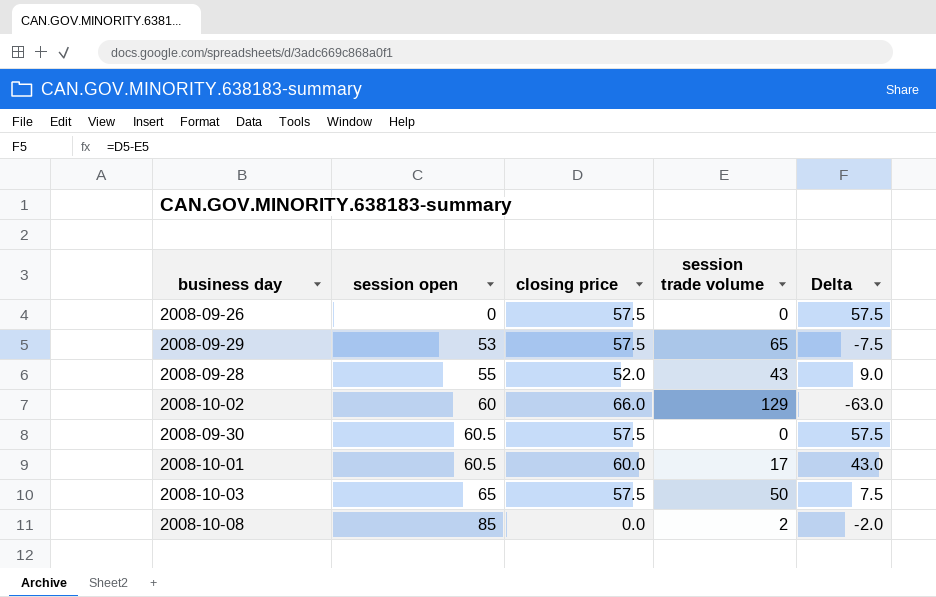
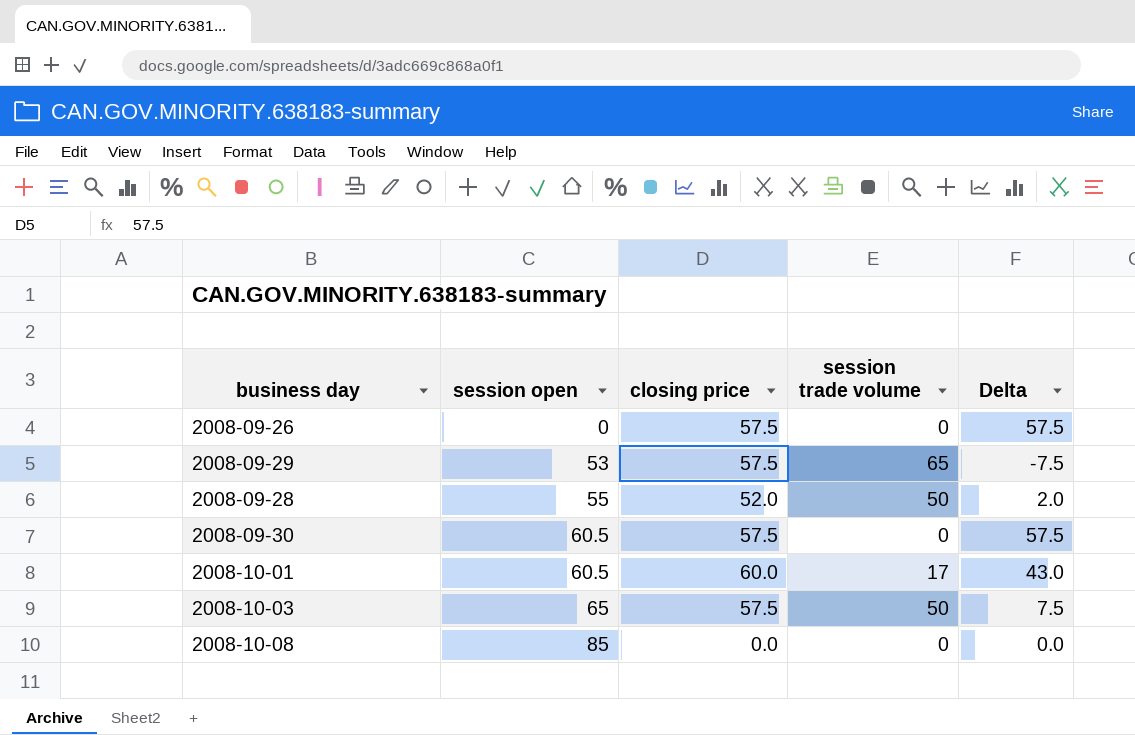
row 2008-10-02: 60 | 66.0 | 129 | -63.0 -> none
2008-09-28 | session trade volume: 43 -> 50
2008-09-28 | Delta: 9.0 -> 2.0
2008-10-08 | session trade volume: 2 -> 0
2008-10-08 | Delta: -2.0 -> 0.0

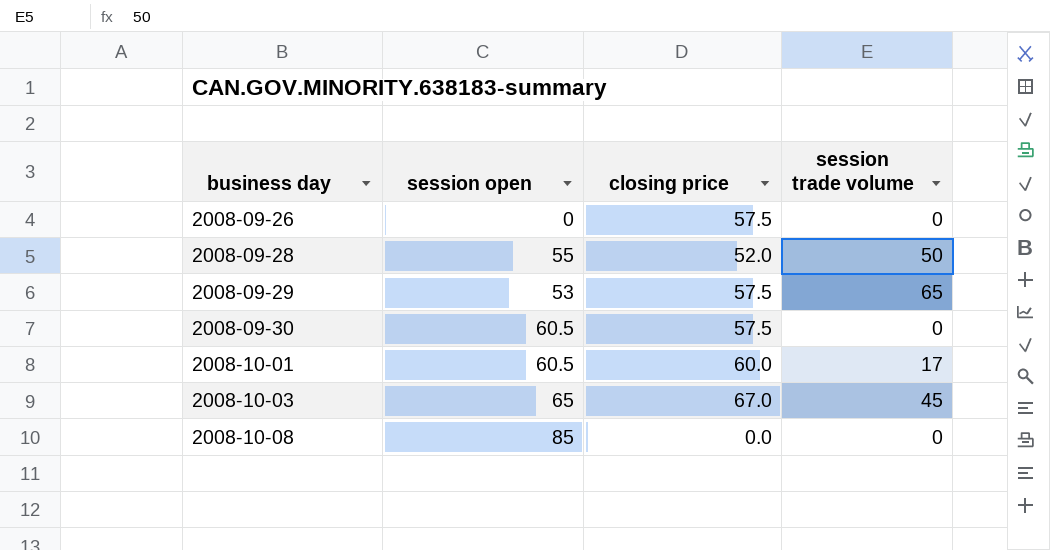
row order: session open ascending -> business day ascending
column Delta | formula: [closing price] - [session trade volume] -> none
2008-10-03 | closing price: 57.5 -> 67.0
2008-10-03 | session trade volume: 50 -> 45

